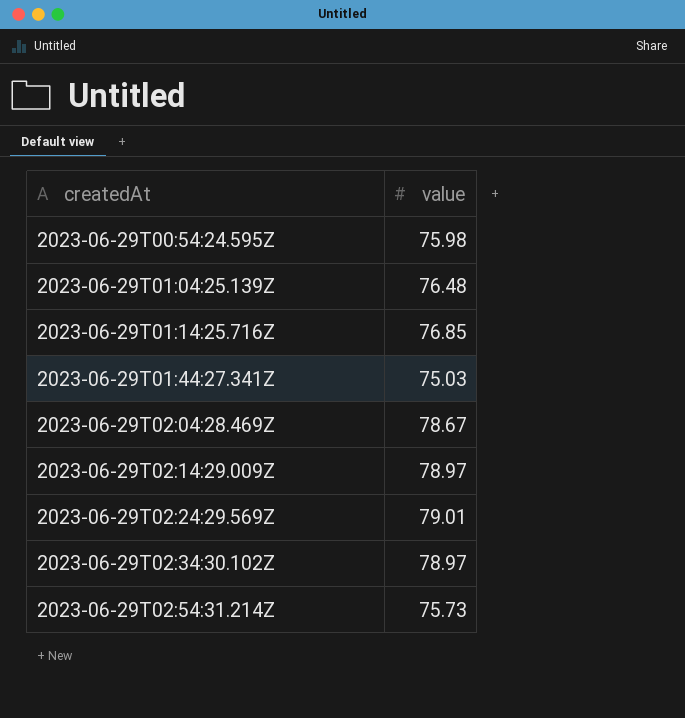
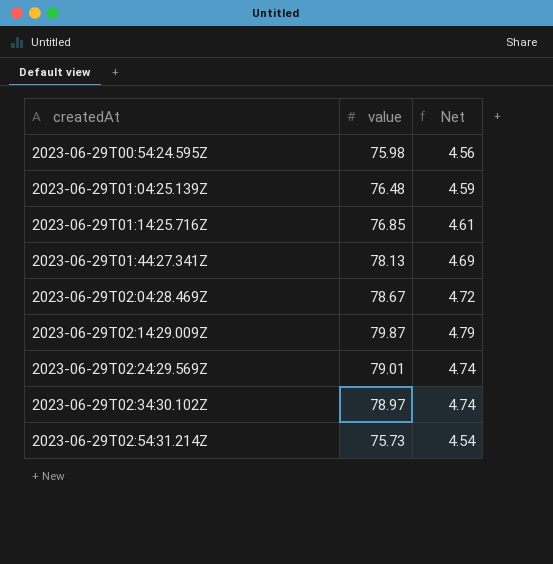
column Net | formula: none -> [value] * 0.06
2023-06-29T01:44:27.341Z | value: 75.03 -> 78.13
2023-06-29T02:14:29.009Z | value: 78.97 -> 79.87

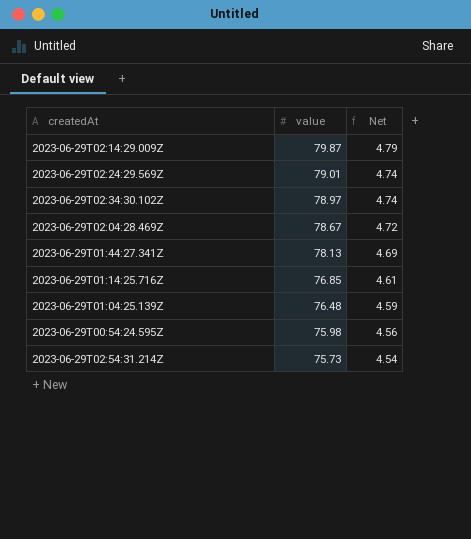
row order: createdAt ascending -> value descending

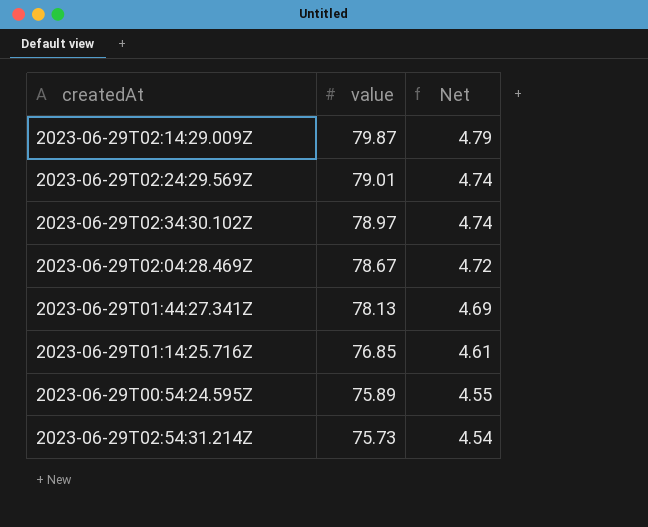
row 2023-06-29T01:04:25.139Z: 76.48 | 4.59 -> none
2023-06-29T00:54:24.595Z | value: 75.98 -> 75.89
2023-06-29T00:54:24.595Z | Net: 4.56 -> 4.55

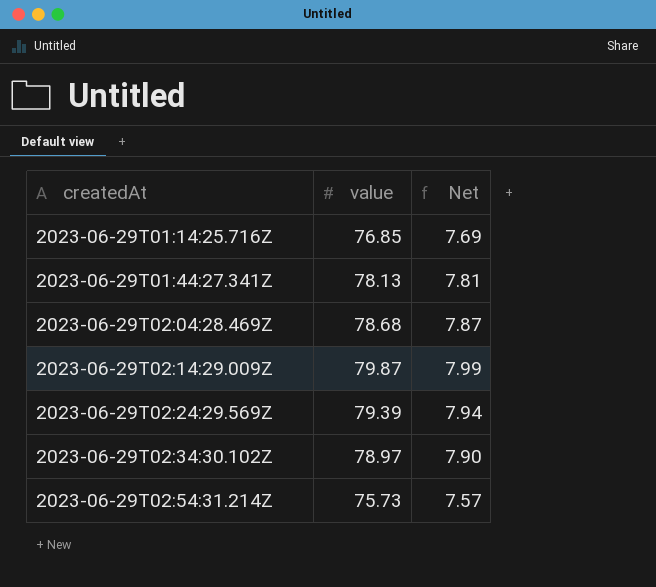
row order: value descending -> createdAt ascending
column Net | formula: [value] * 0.06 -> [value] * 0.1
row 2023-06-29T00:54:24.595Z: 75.89 | 4.55 -> none
2023-06-29T02:04:28.469Z | value: 78.67 -> 78.68
2023-06-29T02:24:29.569Z | value: 79.01 -> 79.39

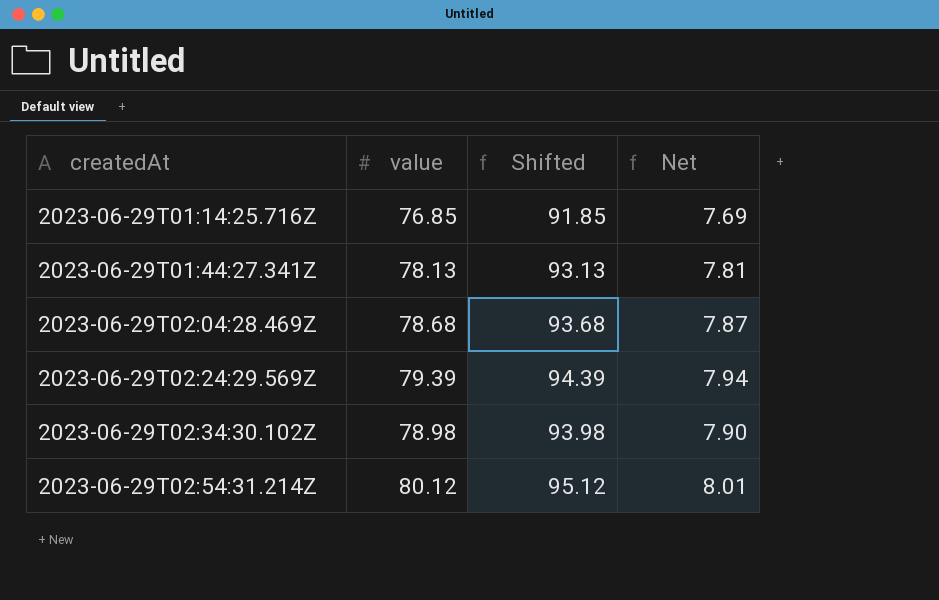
column Shifted | formula: none -> [value] + 15
row 2023-06-29T02:14:29.009Z: 79.87 | 7.99 -> none
2023-06-29T02:34:30.102Z | value: 78.97 -> 78.98
2023-06-29T02:54:31.214Z | value: 75.73 -> 80.12
2023-06-29T02:54:31.214Z | Net: 7.57 -> 8.01

